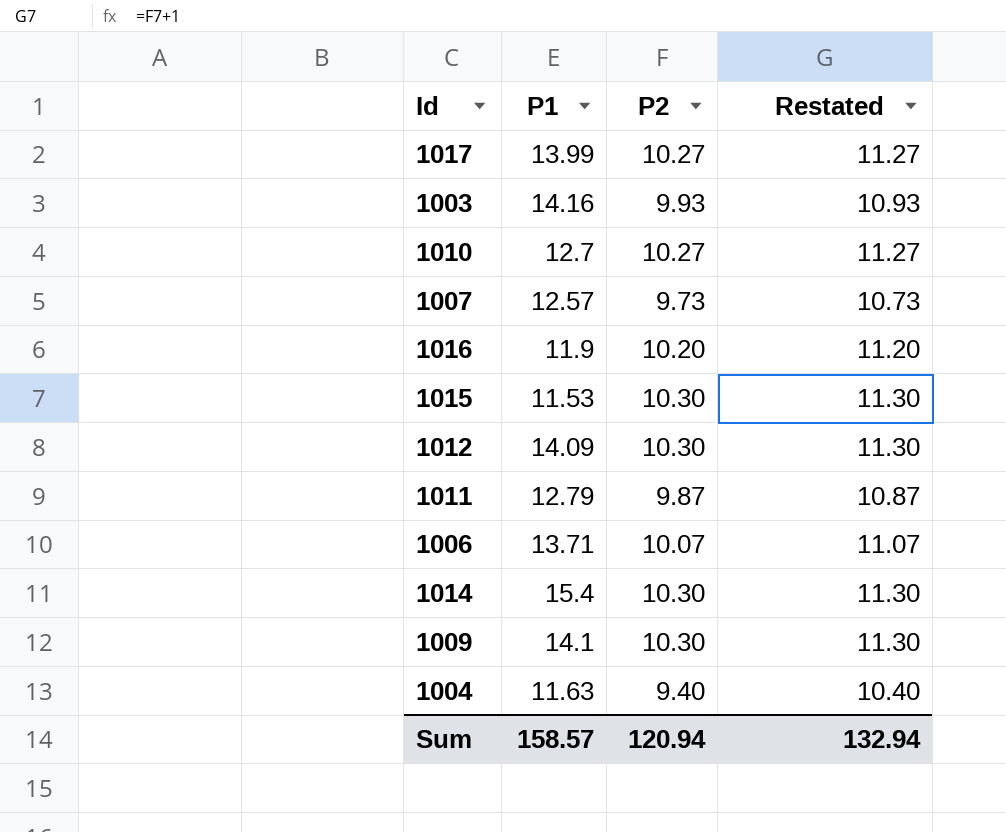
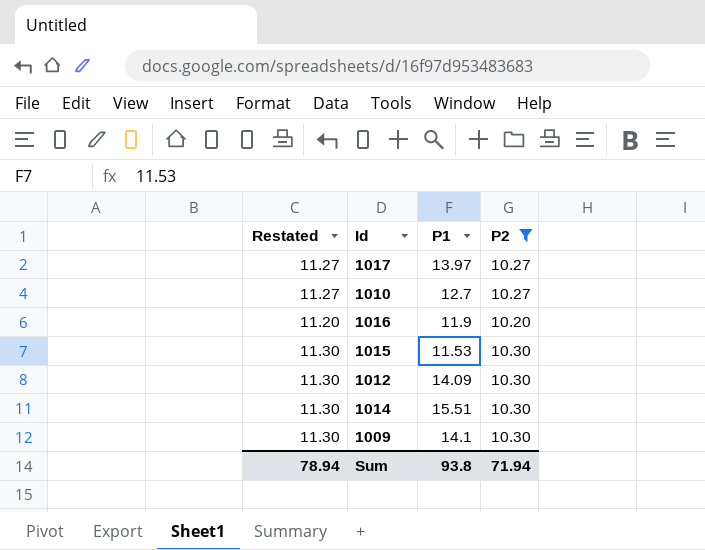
filter: none -> P2 >= 10.20
column Restated | position: 4 -> 1
1017 | P1: 13.99 -> 13.97
1014 | P1: 15.4 -> 15.51
Sum | Restated: 132.94 -> 78.94
Sum | P1: 158.57 -> 93.8
Sum | P2: 120.94 -> 71.94

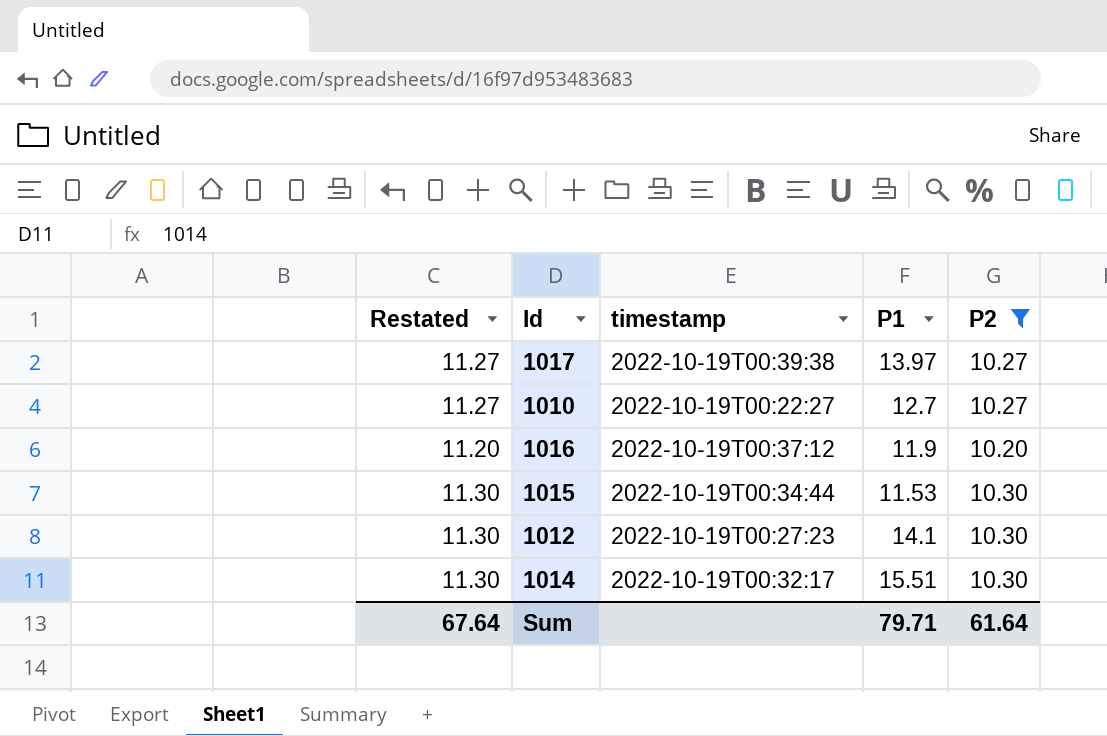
column timestamp | position: none -> 3
row 1009: 11.30 | 14.1 | 10.30 -> none
1012 | P1: 14.09 -> 14.1
Sum | Restated: 78.94 -> 67.64
Sum | P1: 93.8 -> 79.71
Sum | P2: 71.94 -> 61.64

